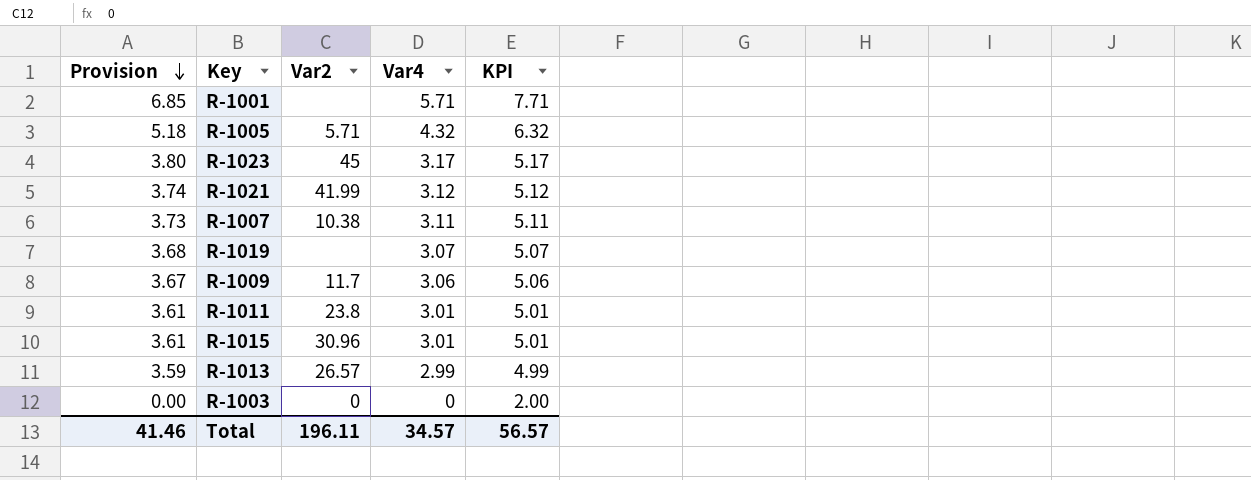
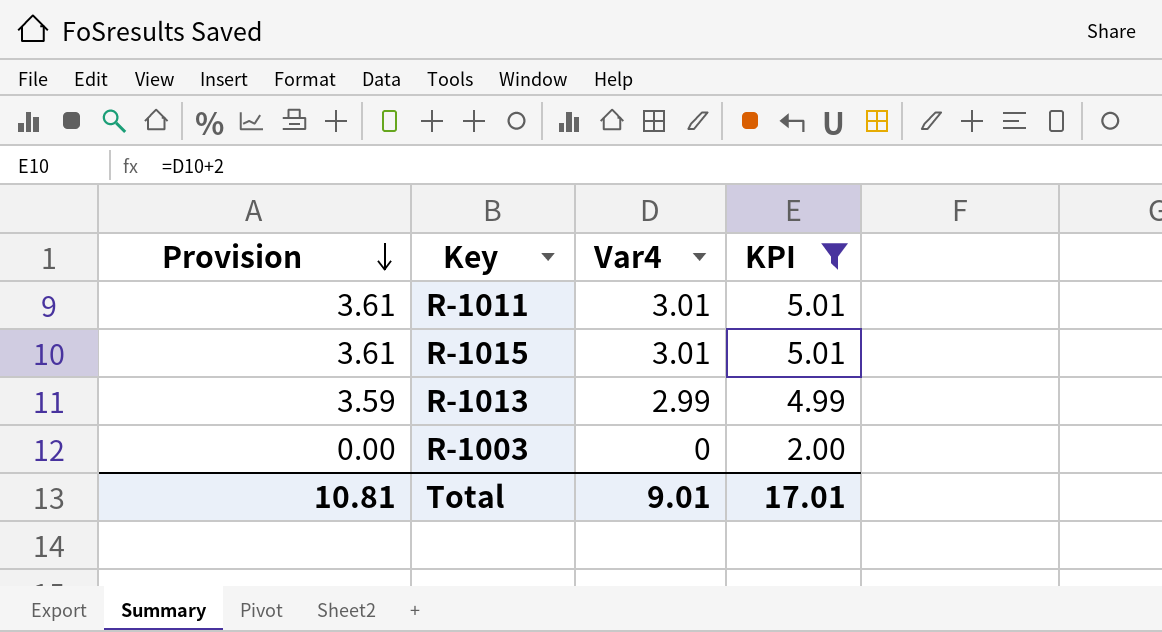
filter: none -> KPI <= 5.01
column Var2 | position: 3 -> none
Total | Provision: 41.46 -> 10.81
Total | Var4: 34.57 -> 9.01
Total | KPI: 56.57 -> 17.01

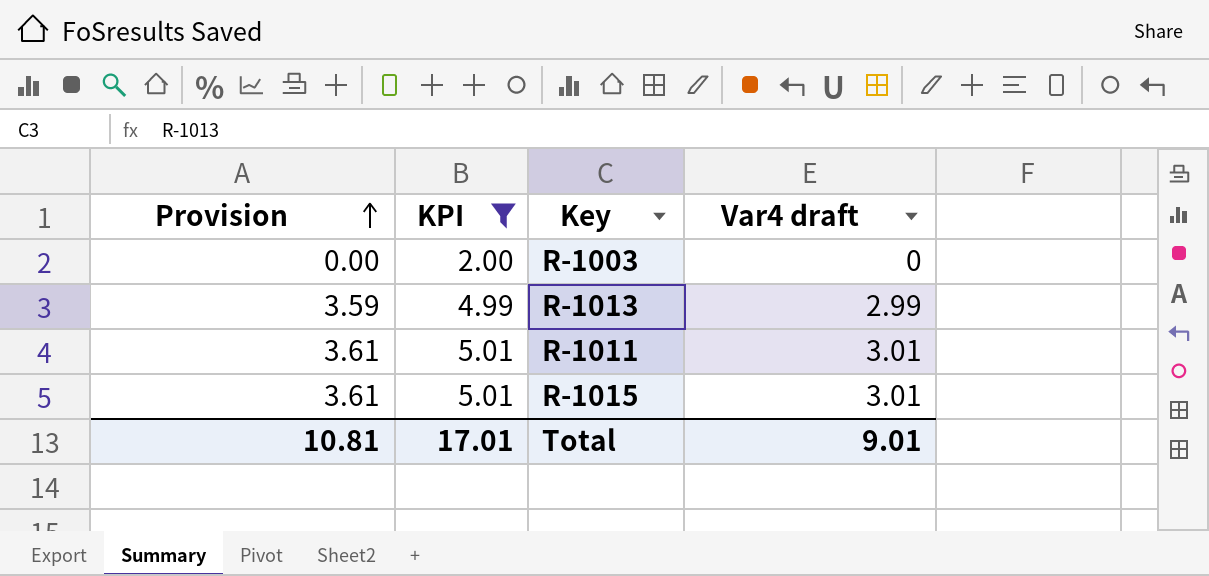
row order: Provision descending -> Provision ascending
column KPI | position: 4 -> 2
column name: Var4 -> Var4 draft

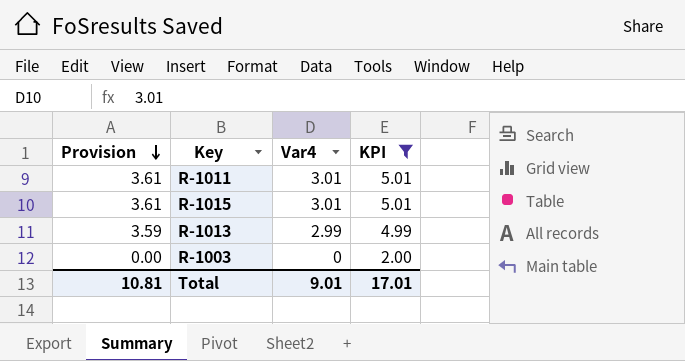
row order: Provision ascending -> Provision descending
column name: Var4 draft -> Var4
column KPI | position: 2 -> 4

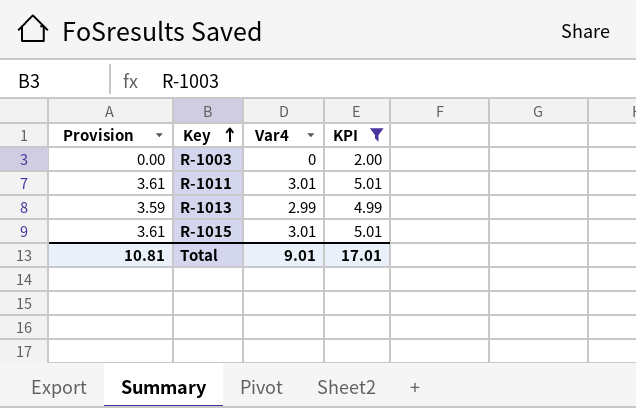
row order: Provision descending -> Key ascending

